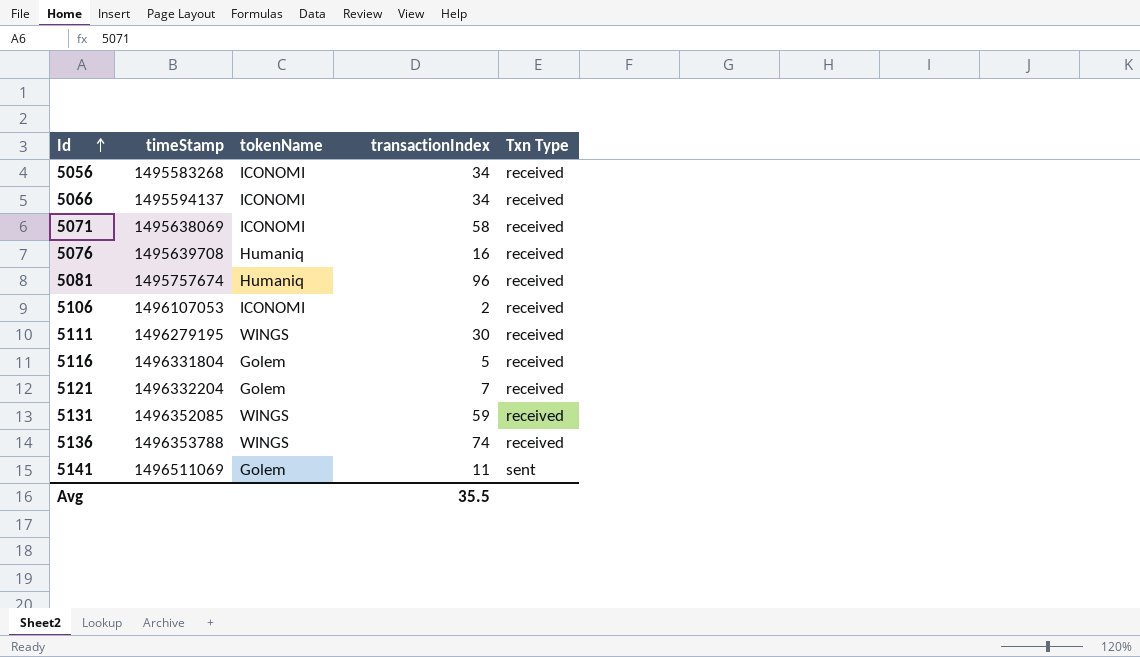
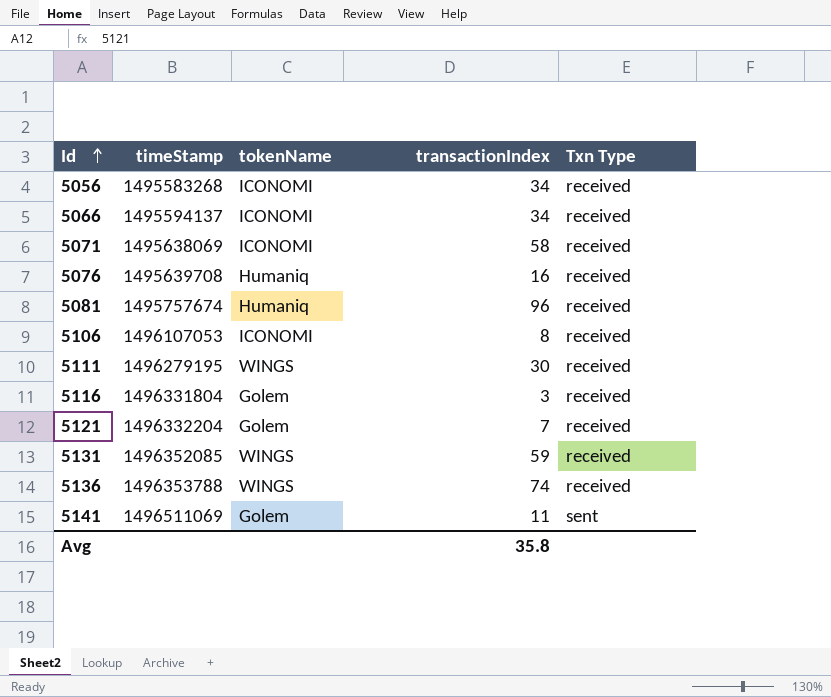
5106 | transactionIndex: 2 -> 8
5116 | transactionIndex: 5 -> 3
Avg | transactionIndex: 35.5 -> 35.8

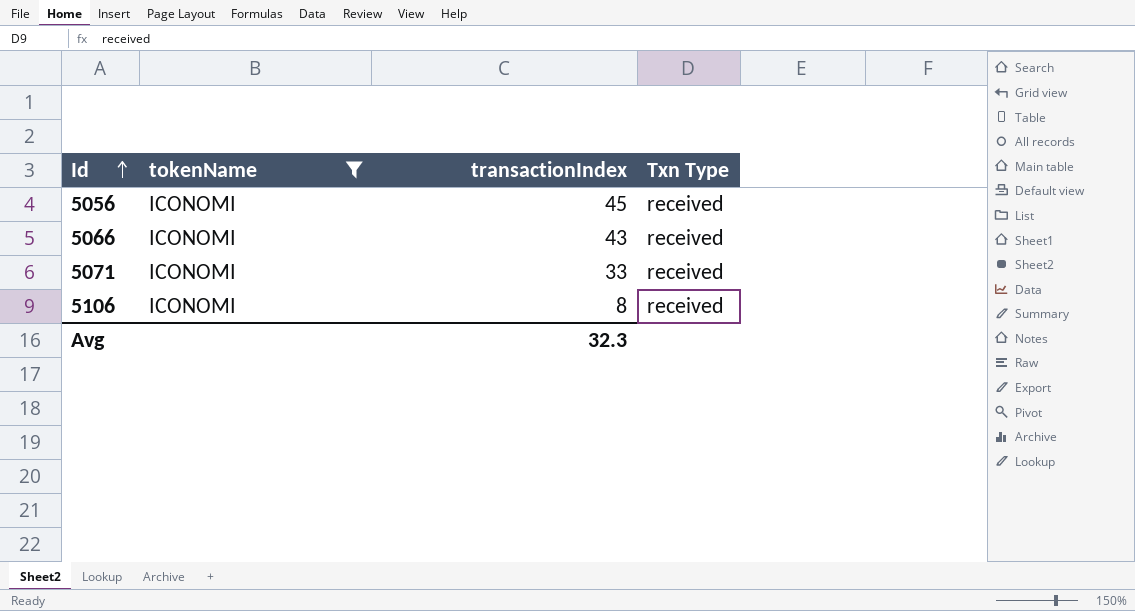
filter: none -> tokenName = ICONOMI
column timeStamp | position: 2 -> none
5056 | transactionIndex: 34 -> 45
5066 | transactionIndex: 34 -> 43
5071 | transactionIndex: 58 -> 33
Avg | transactionIndex: 35.8 -> 32.3

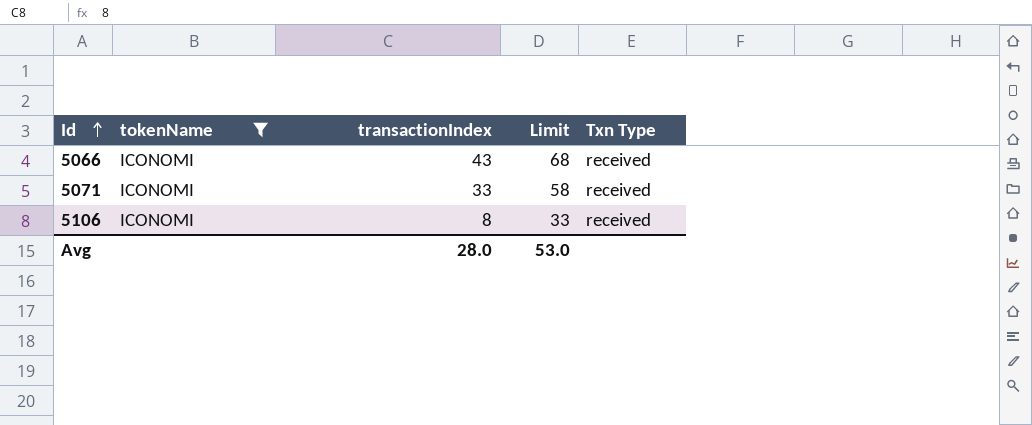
column Limit | formula: none -> [transactionIndex] + 25
row 5056: ICONOMI | 45 | received -> none
Avg | transactionIndex: 32.3 -> 28.0

